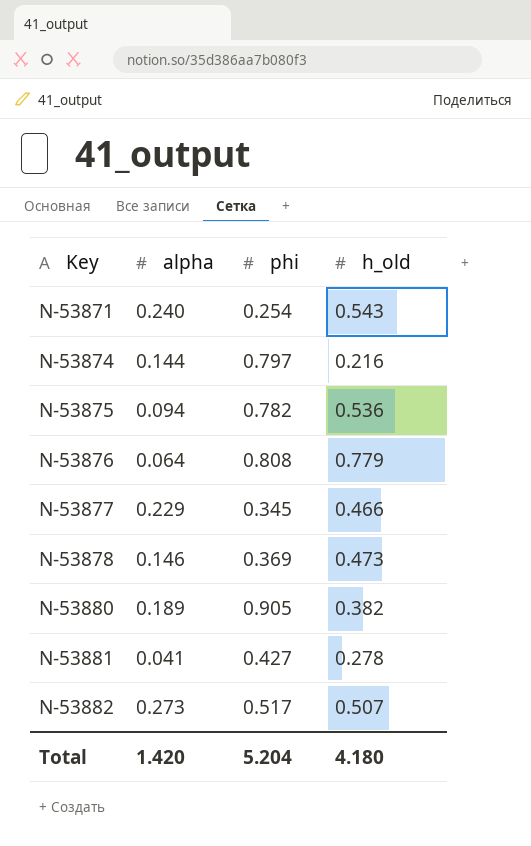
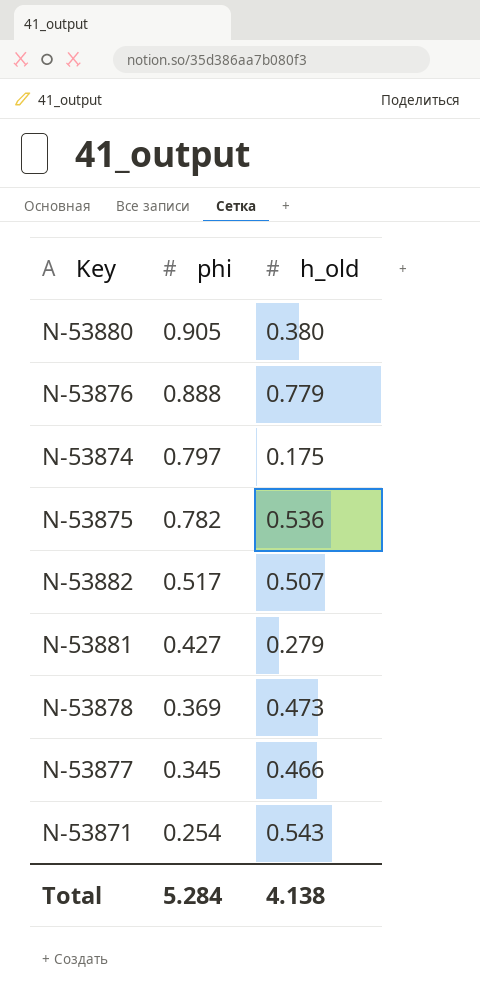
row order: Key ascending -> phi descending
column alpha | position: 2 -> none
N-53880 | h_old: 0.382 -> 0.380
N-53876 | phi: 0.808 -> 0.888
N-53874 | h_old: 0.216 -> 0.175
N-53881 | h_old: 0.278 -> 0.279
Total | phi: 5.204 -> 5.284
Total | h_old: 4.180 -> 4.138

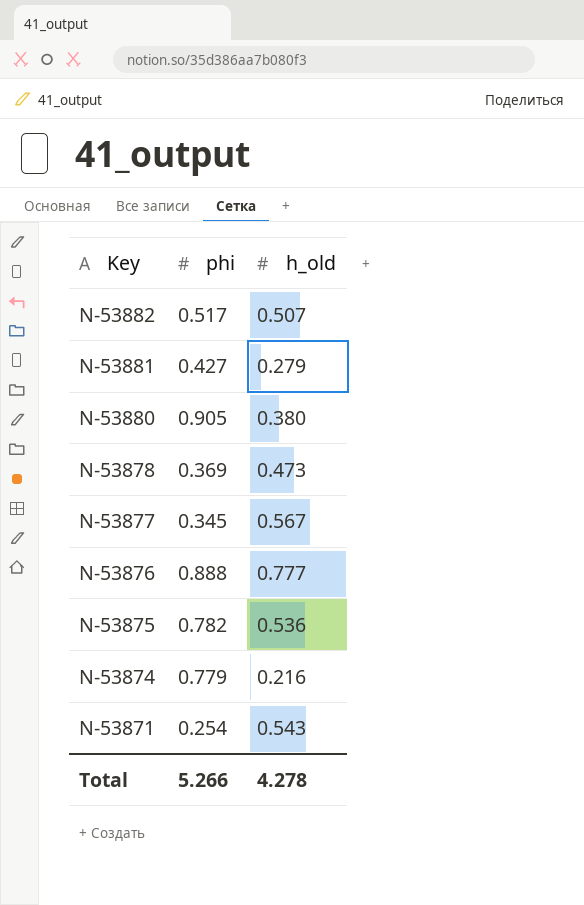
row order: phi descending -> Key descending
N-53877 | h_old: 0.466 -> 0.567
N-53876 | h_old: 0.779 -> 0.777
N-53874 | phi: 0.797 -> 0.779
N-53874 | h_old: 0.175 -> 0.216
Total | phi: 5.284 -> 5.266
Total | h_old: 4.138 -> 4.278

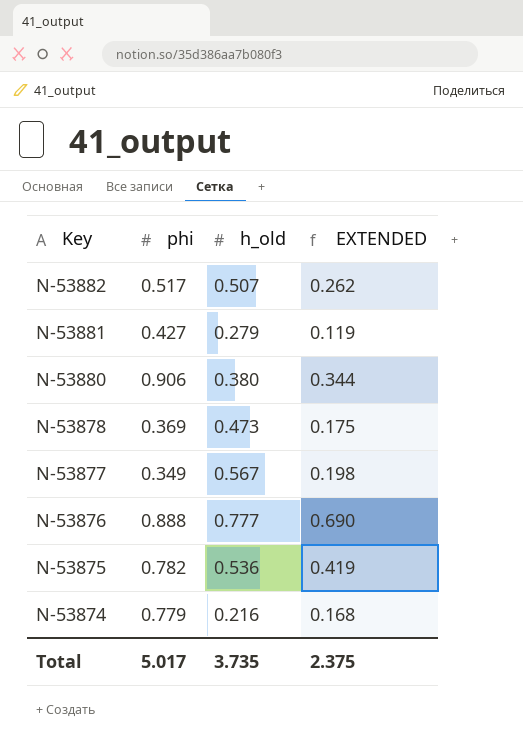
column EXTENDED | formula: none -> [phi] * [h_old]
row N-53871: 0.254 | 0.543 -> none
N-53880 | phi: 0.905 -> 0.906
N-53877 | phi: 0.345 -> 0.349
Total | phi: 5.266 -> 5.017
Total | h_old: 4.278 -> 3.735

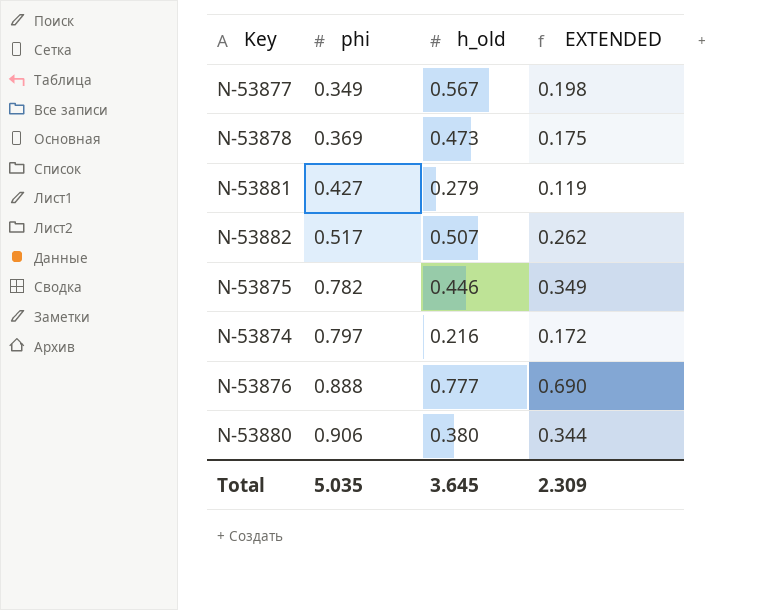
row order: Key descending -> phi ascending
N-53875 | h_old: 0.536 -> 0.446
N-53875 | EXTENDED: 0.419 -> 0.349
N-53874 | phi: 0.779 -> 0.797
N-53874 | EXTENDED: 0.168 -> 0.172
Total | phi: 5.017 -> 5.035
Total | h_old: 3.735 -> 3.645
Total | EXTENDED: 2.375 -> 2.309

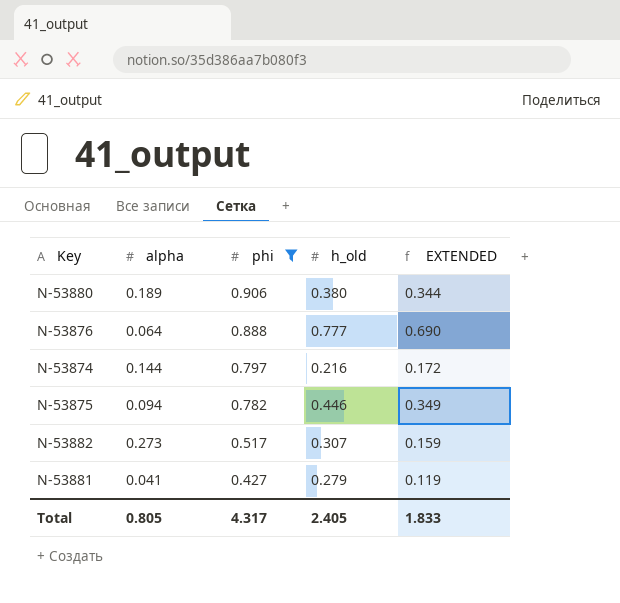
filter: none -> phi >= 0.427
row order: phi ascending -> phi descending
column alpha | position: none -> 2
N-53882 | h_old: 0.507 -> 0.307
N-53882 | EXTENDED: 0.262 -> 0.159
Total | phi: 5.035 -> 4.317
Total | h_old: 3.645 -> 2.405
Total | EXTENDED: 2.309 -> 1.833

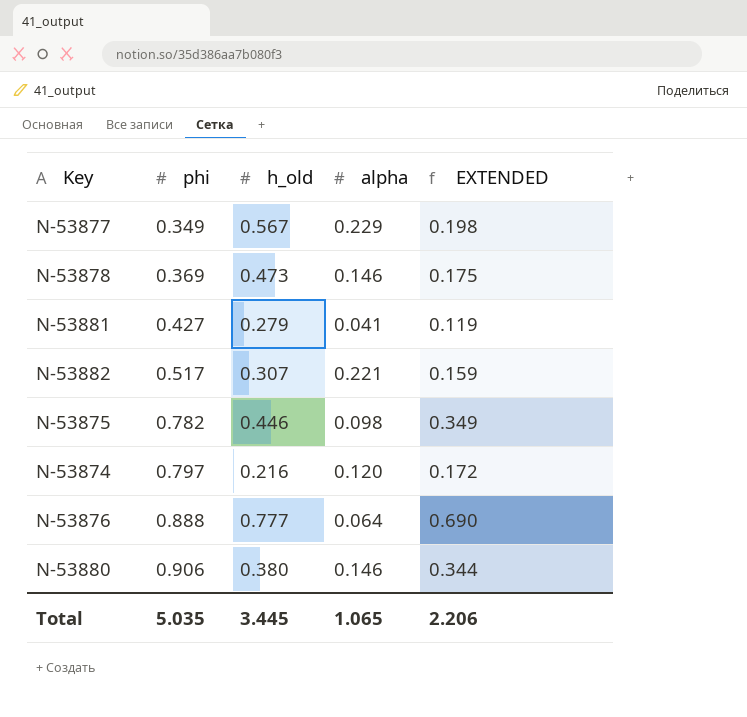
filter: phi >= 0.427 -> none
row order: phi descending -> phi ascending
column alpha | position: 2 -> 4
N-53882 | alpha: 0.273 -> 0.221
N-53875 | alpha: 0.094 -> 0.098
N-53874 | alpha: 0.144 -> 0.120
N-53880 | alpha: 0.189 -> 0.146
Total | phi: 4.317 -> 5.035
Total | h_old: 2.405 -> 3.445
Total | alpha: 0.805 -> 1.065
Total | EXTENDED: 1.833 -> 2.206

